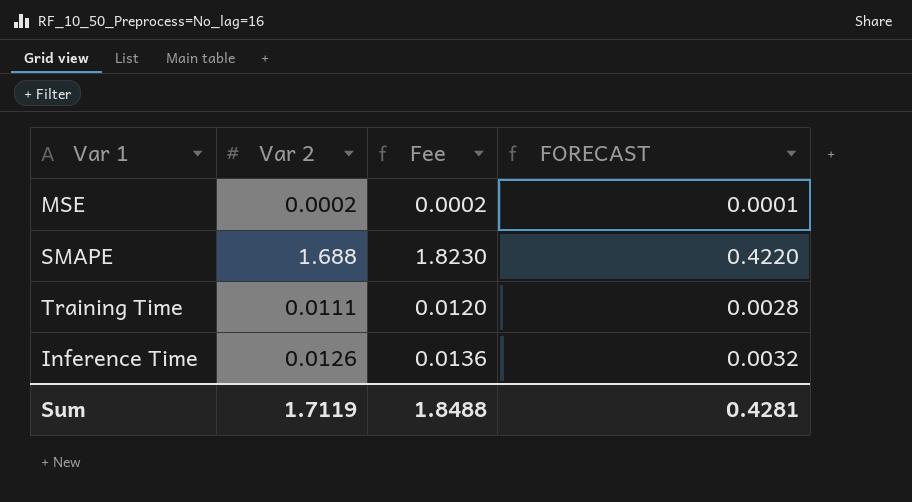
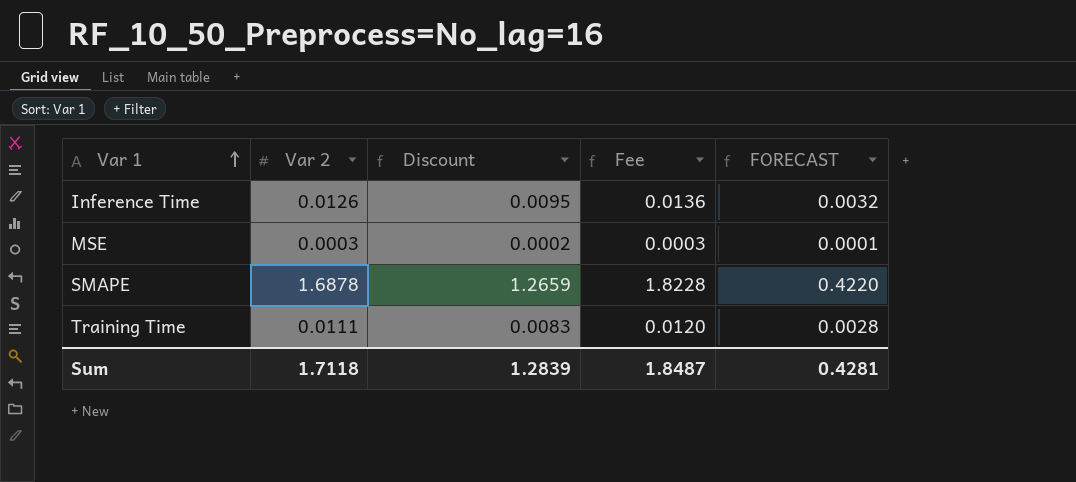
row order: none -> Var 1 ascending
column Discount | formula: none -> [Var 2] * 0.75
MSE | Var 2: 0.0002 -> 0.0003
MSE | Fee: 0.0002 -> 0.0003
SMAPE | Var 2: 1.688 -> 1.6878
SMAPE | Fee: 1.8230 -> 1.8228
Sum | Var 2: 1.7119 -> 1.7118
Sum | Fee: 1.8488 -> 1.8487

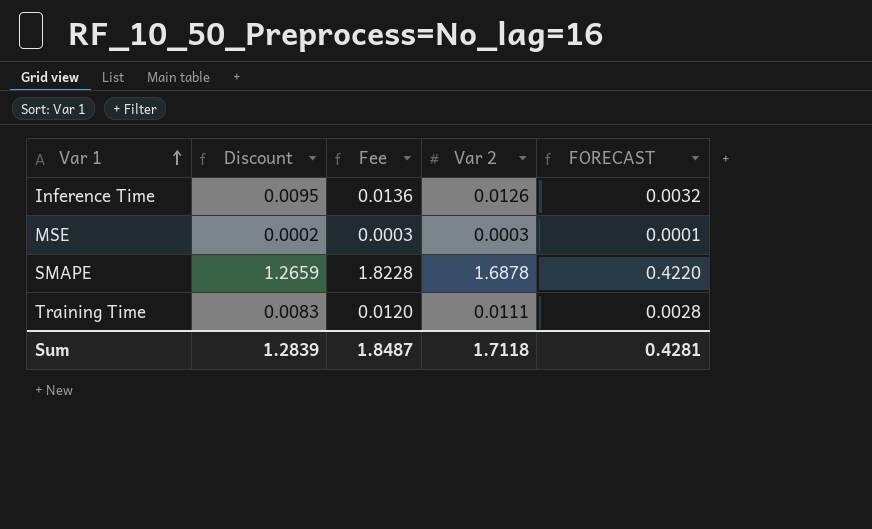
column Var 2 | position: 2 -> 4

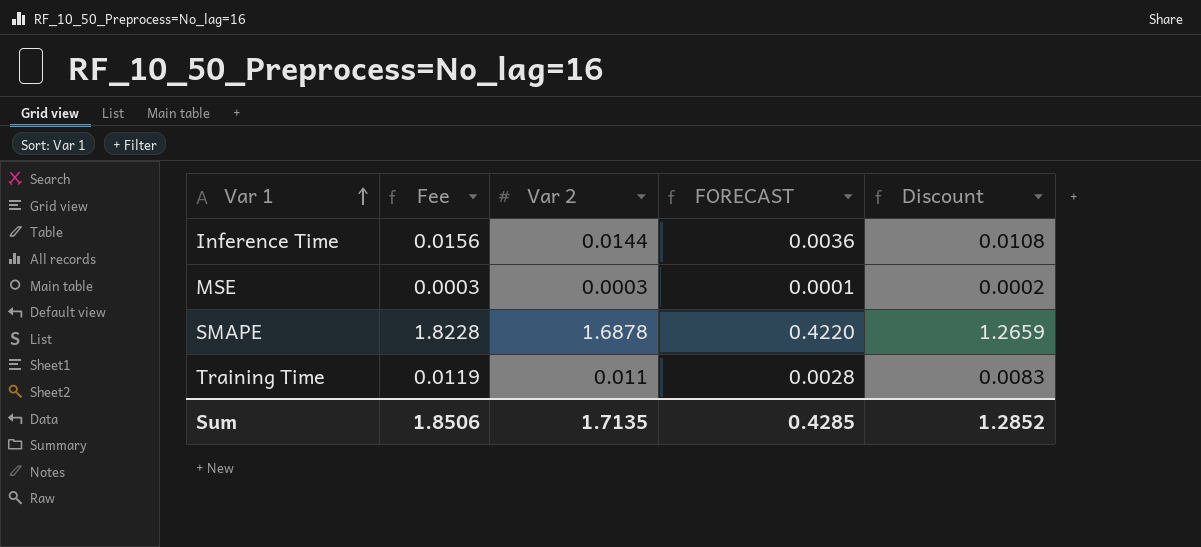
column Discount | position: 2 -> 5
Inference Time | Fee: 0.0136 -> 0.0156
Inference Time | Var 2: 0.0126 -> 0.0144
Inference Time | FORECAST: 0.0032 -> 0.0036
Inference Time | Discount: 0.0095 -> 0.0108
Training Time | Fee: 0.0120 -> 0.0119
Training Time | Var 2: 0.0111 -> 0.011
Sum | Fee: 1.8487 -> 1.8506
Sum | Var 2: 1.7118 -> 1.7135
Sum | FORECAST: 0.4281 -> 0.4285
Sum | Discount: 1.2839 -> 1.2852

